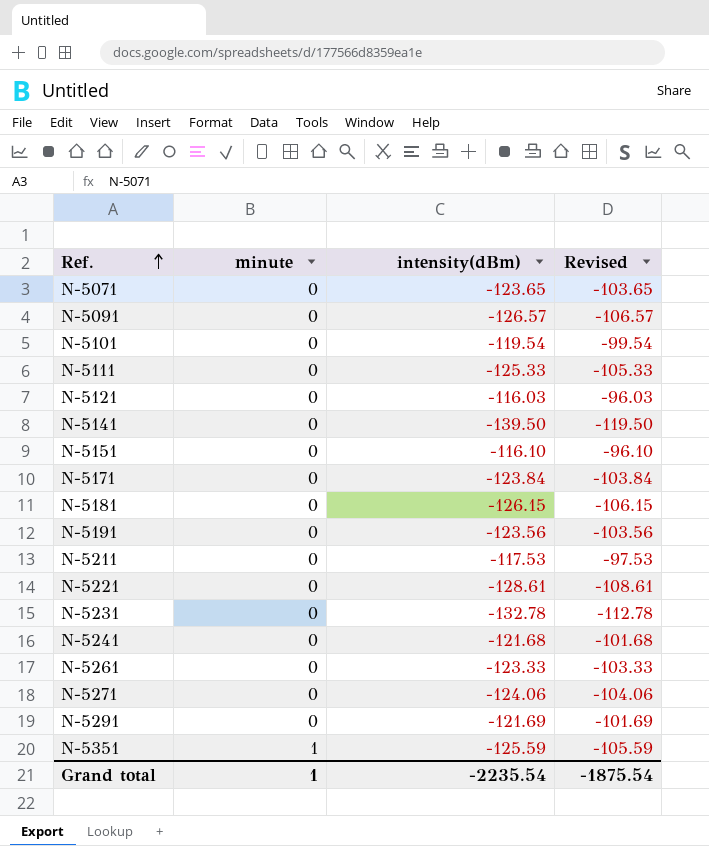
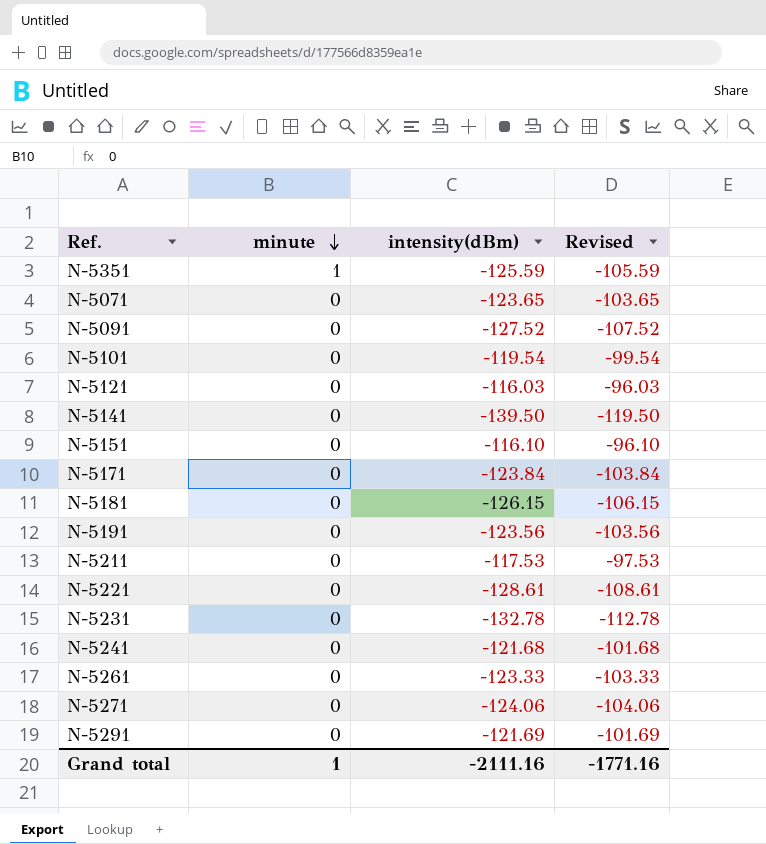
row order: Ref. ascending -> minute descending
row N-5111: 0 | -125.33 | -105.33 -> none
N-5091 | intensity(dBm): -126.57 -> -127.52
N-5091 | Revised: -106.57 -> -107.52
Grand total | intensity(dBm): -2235.54 -> -2111.16
Grand total | Revised: -1875.54 -> -1771.16

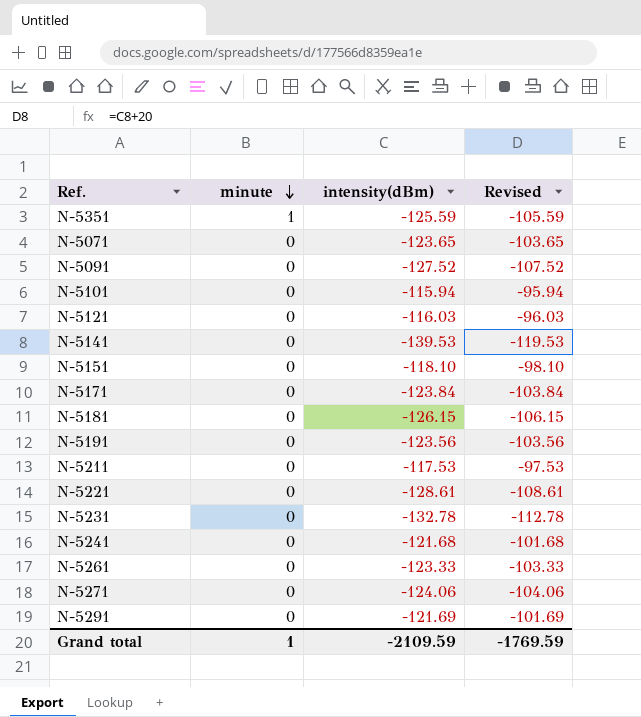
N-5101 | intensity(dBm): -119.54 -> -115.94
N-5101 | Revised: -99.54 -> -95.94
N-5141 | intensity(dBm): -139.50 -> -139.53
N-5141 | Revised: -119.50 -> -119.53
N-5151 | intensity(dBm): -116.10 -> -118.10
N-5151 | Revised: -96.10 -> -98.10
Grand total | intensity(dBm): -2111.16 -> -2109.59
Grand total | Revised: -1771.16 -> -1769.59

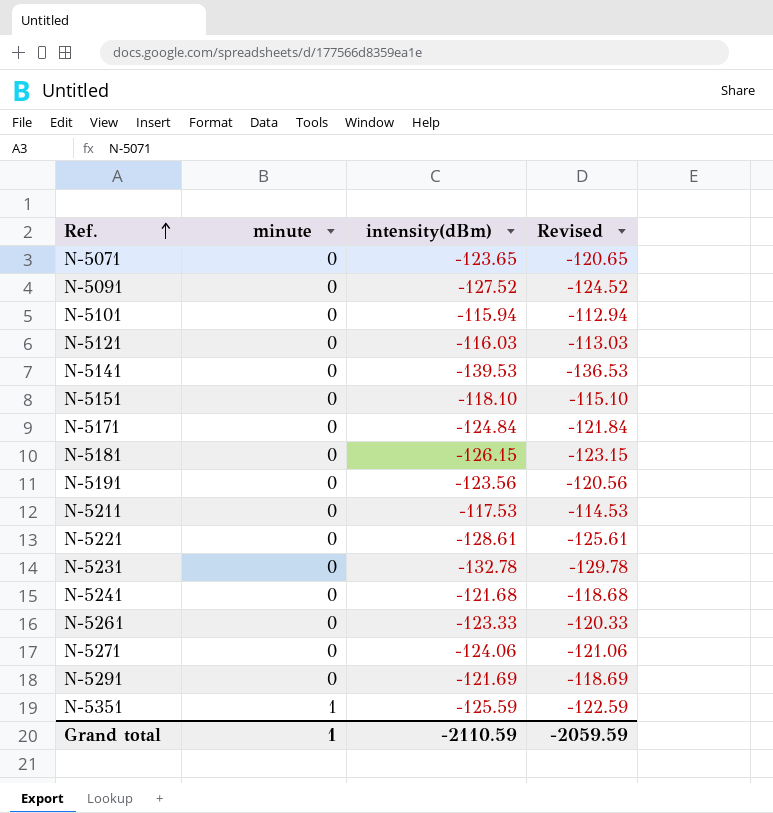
row order: minute descending -> Ref. ascending
column Revised | formula: [intensity(dBm)] + 20 -> [intensity(dBm)] + 3
N-5171 | intensity(dBm): -123.84 -> -124.84
Grand total | intensity(dBm): -2109.59 -> -2110.59
Grand total | Revised: -1769.59 -> -2059.59

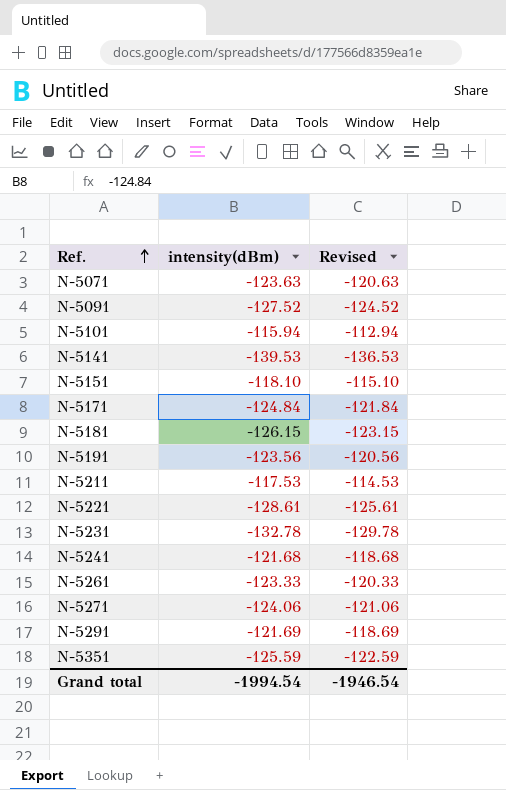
column minute | position: 2 -> none
row N-5121: 0 | -116.03 | -113.03 -> none
N-5071 | intensity(dBm): -123.65 -> -123.63
N-5071 | Revised: -120.65 -> -120.63
Grand total | intensity(dBm): -2110.59 -> -1994.54
Grand total | Revised: -2059.59 -> -1946.54

